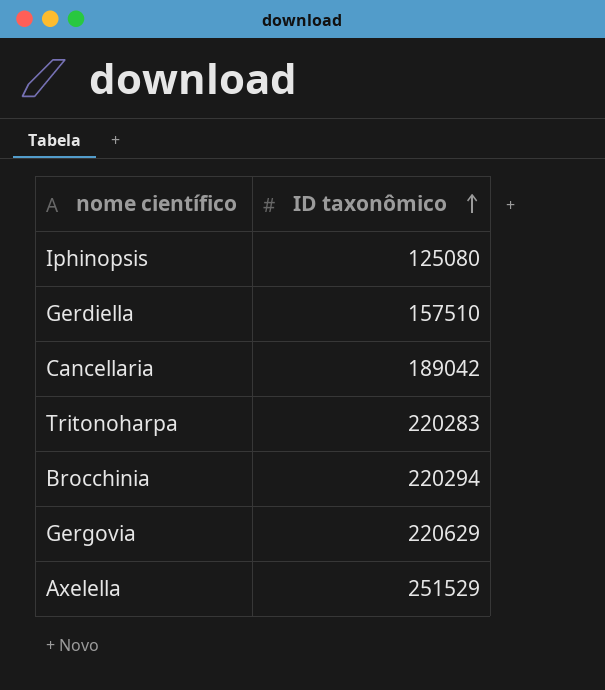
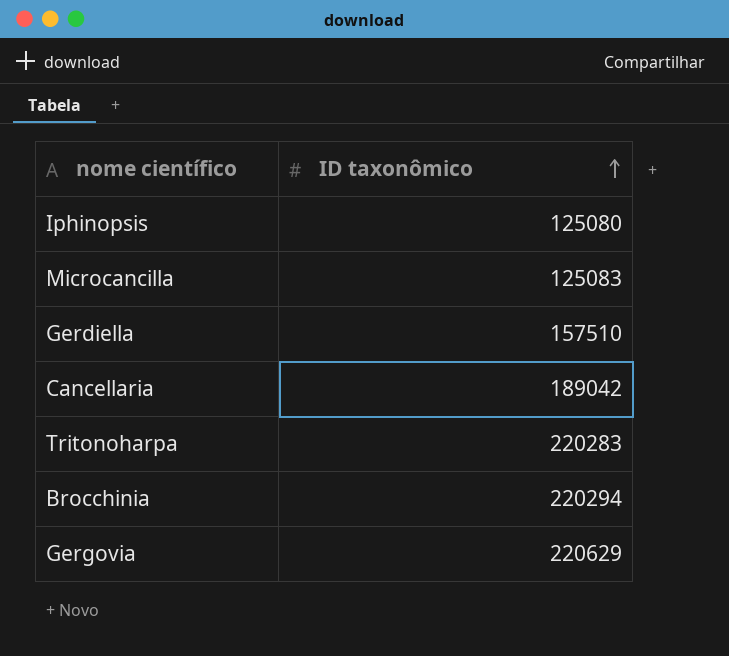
row Axelella: 251529 -> none
row Microcancilla: none -> 125083

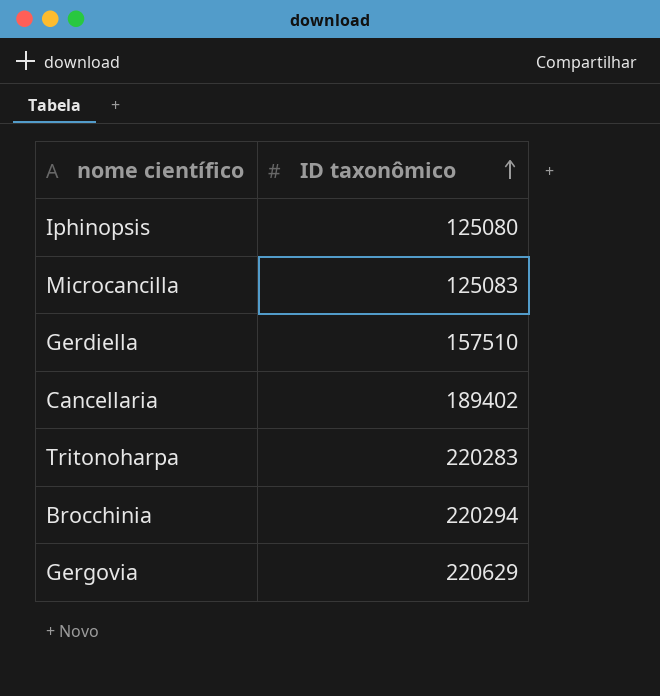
Cancellaria | ID taxonômico: 189042 -> 189402

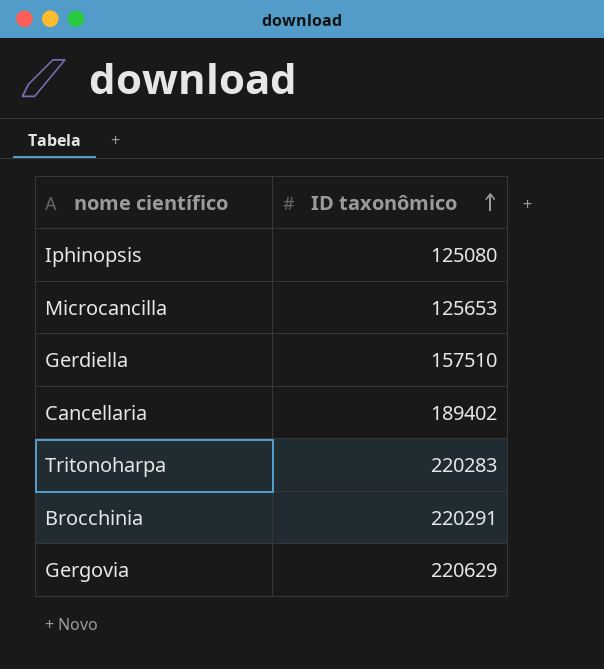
Microcancilla | ID taxonômico: 125083 -> 125653
Brocchinia | ID taxonômico: 220294 -> 220291

